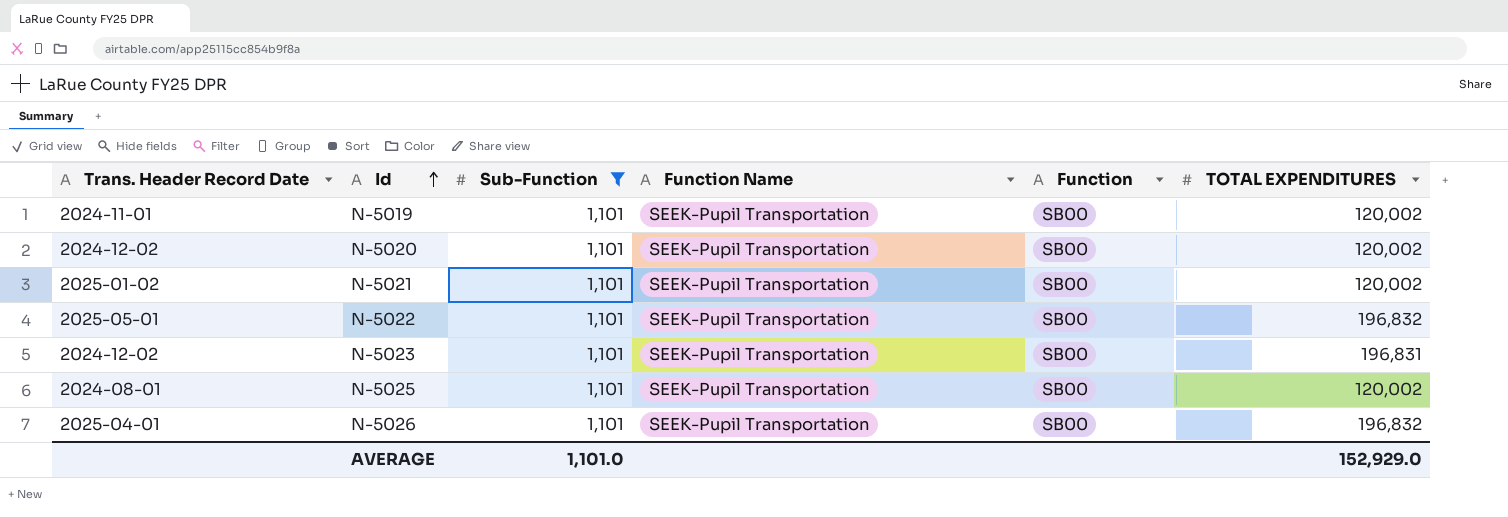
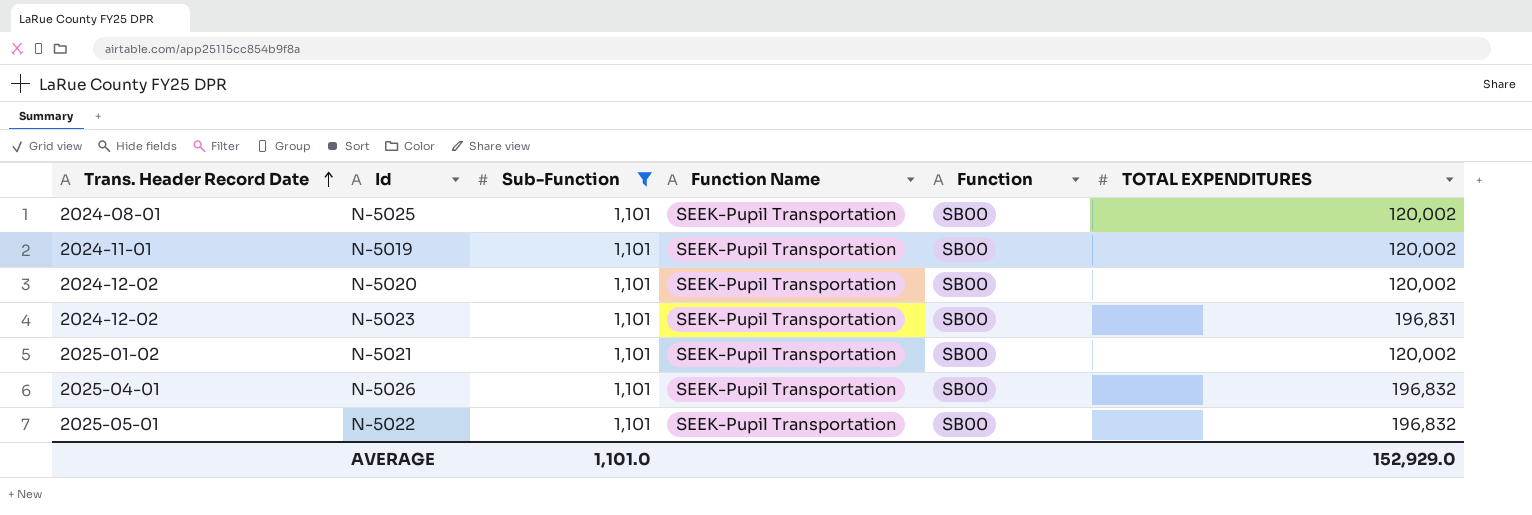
row order: Id ascending -> Trans. Header Record Date ascending

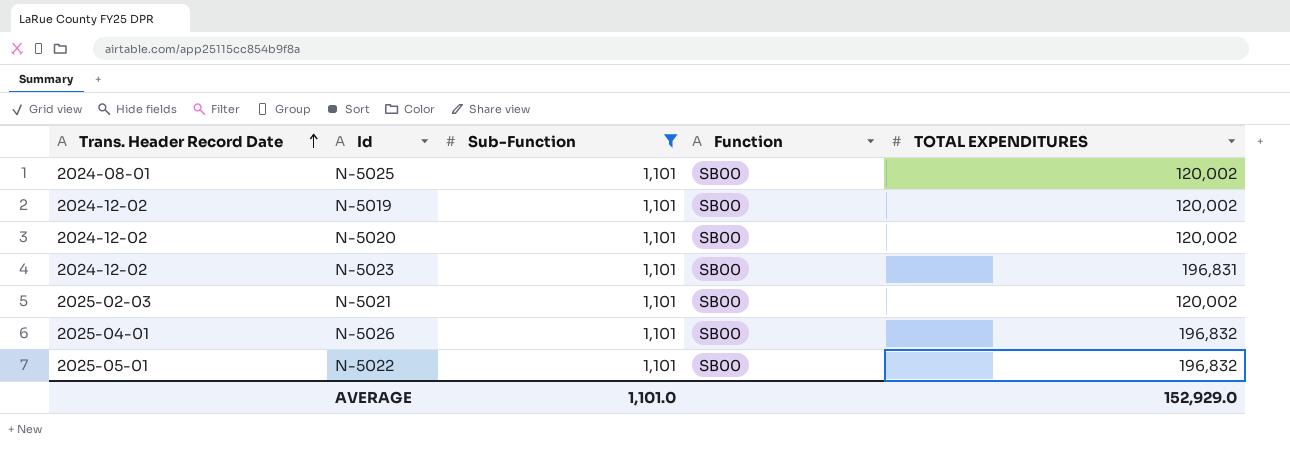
column Function Name | position: 4 -> none
N-5019 | Trans. Header Record Date: 2024-11-01 -> 2024-12-02
N-5021 | Trans. Header Record Date: 2025-01-02 -> 2025-02-03

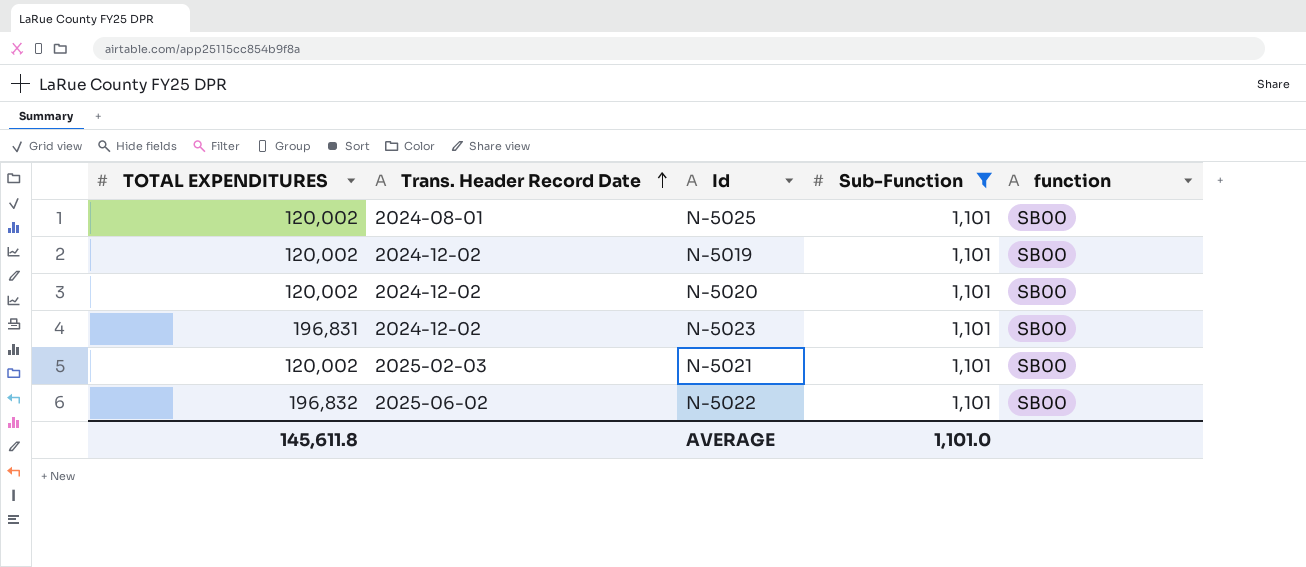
column TOTAL EXPENDITURES | position: 5 -> 1
column name: Function -> function
row N-5026: 2025-04-01 | 1,101 | SB00 | 196,832 -> none
N-5022 | Trans. Header Record Date: 2025-05-01 -> 2025-06-02
AVERAGE | TOTAL EXPENDITURES: 152,929.0 -> 145,611.8

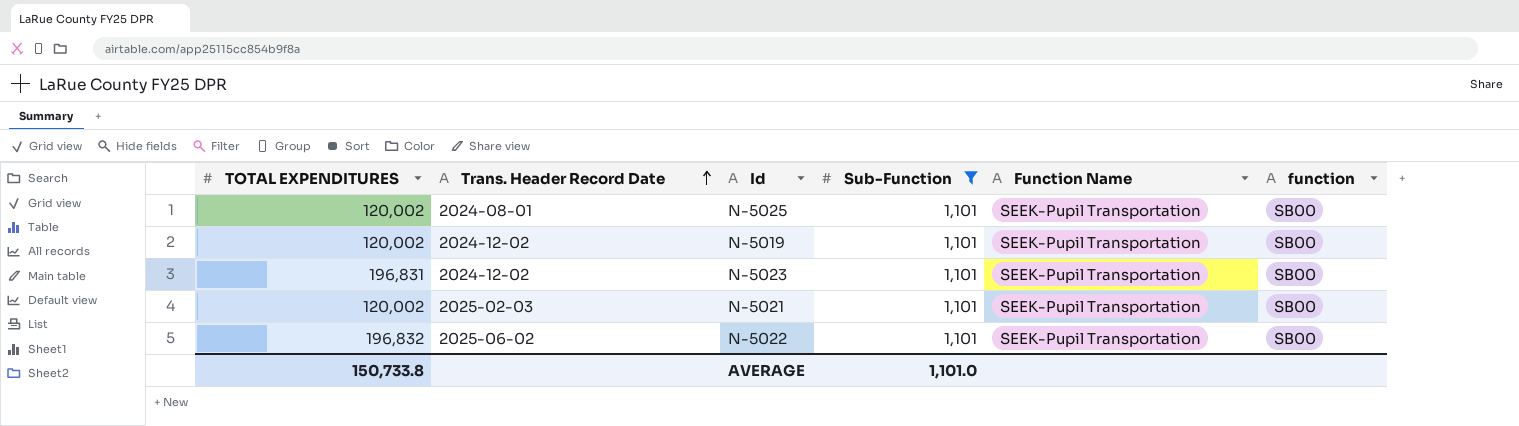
column Function Name | position: none -> 5
row N-5020: 120,002 | 2024-12-02 | 1,101 | SB00 -> none
AVERAGE | TOTAL EXPENDITURES: 145,611.8 -> 150,733.8

